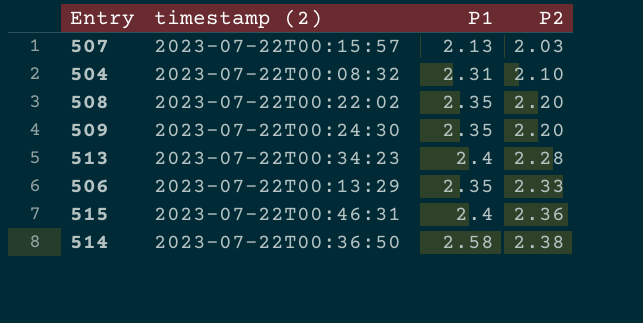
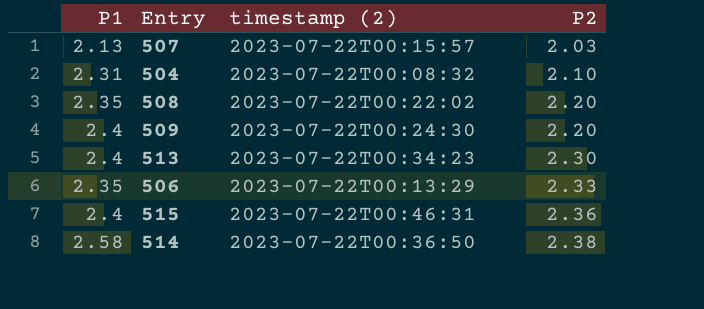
column P1 | position: 3 -> 1
509 | P1: 2.35 -> 2.4
513 | P2: 2.28 -> 2.30

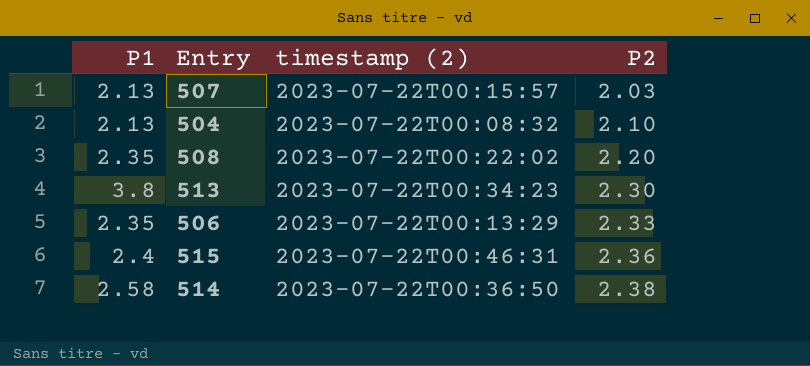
row 509: 2.4 | 2023-07-22T00:24:30 | 2.20 -> none
504 | P1: 2.31 -> 2.13
513 | P1: 2.4 -> 3.8

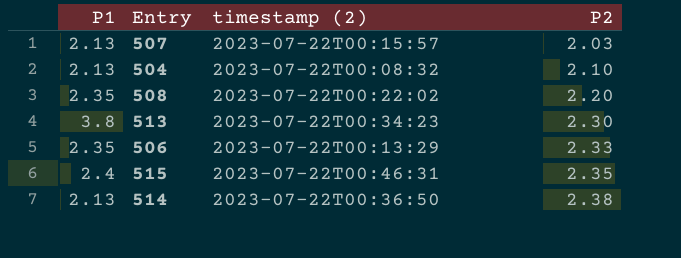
515 | P2: 2.36 -> 2.35
514 | P1: 2.58 -> 2.13

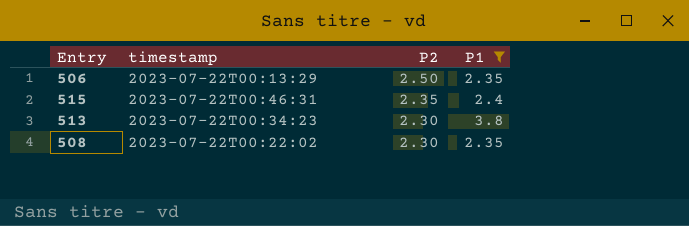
filter: none -> P1 != 2.13
row order: P2 ascending -> P2 descending
column name: timestamp (2) -> timestamp
column P1 | position: 1 -> 4
506 | P2: 2.33 -> 2.50
508 | P2: 2.20 -> 2.30

